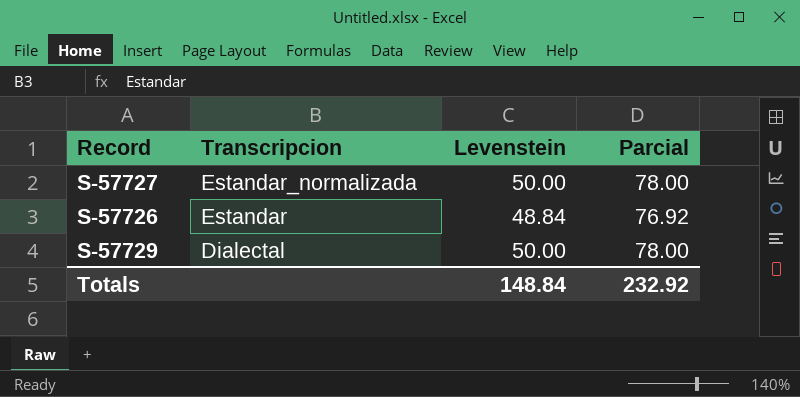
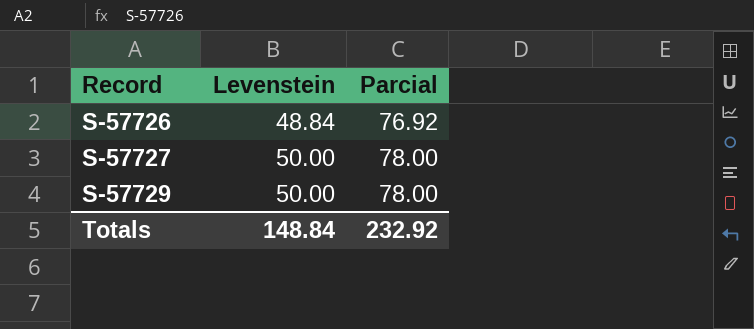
row order: Transcripcion descending -> Record ascending
column Transcripcion | position: 2 -> none

